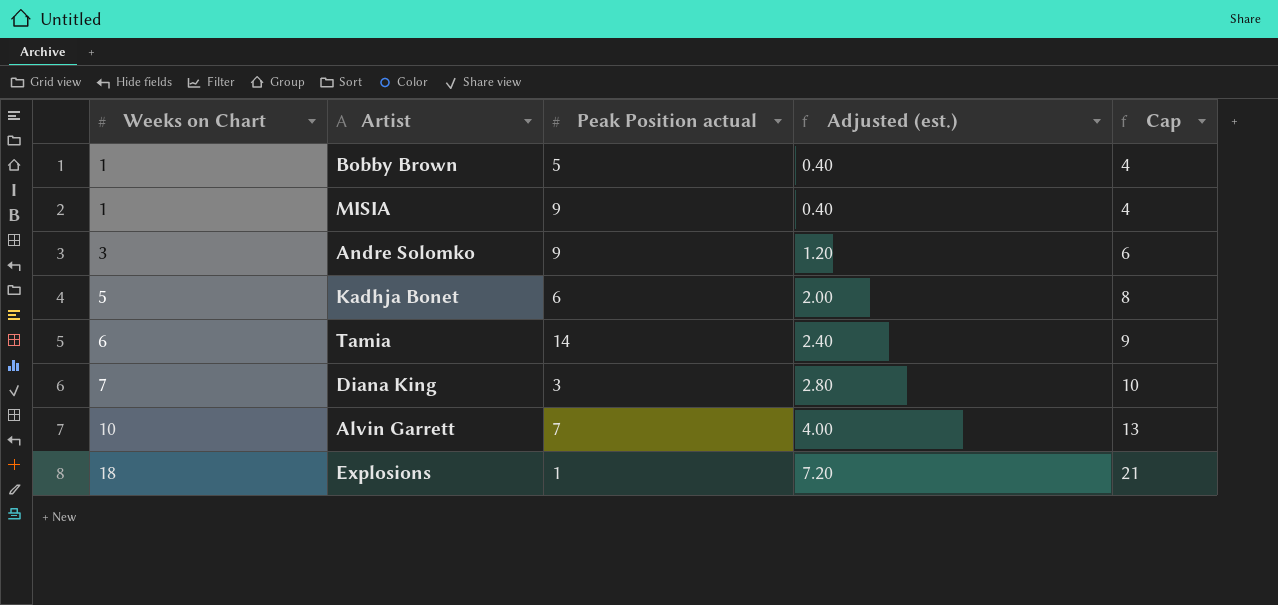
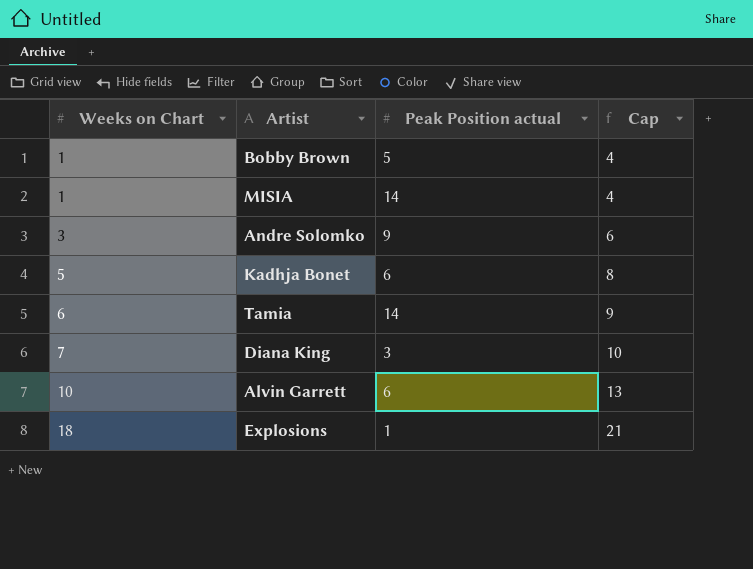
column Adjusted (est.) | formula: [Weeks on Chart] * 0.4 -> none
MISIA | Peak Position actual: 9 -> 14
Alvin Garrett | Peak Position actual: 7 -> 6

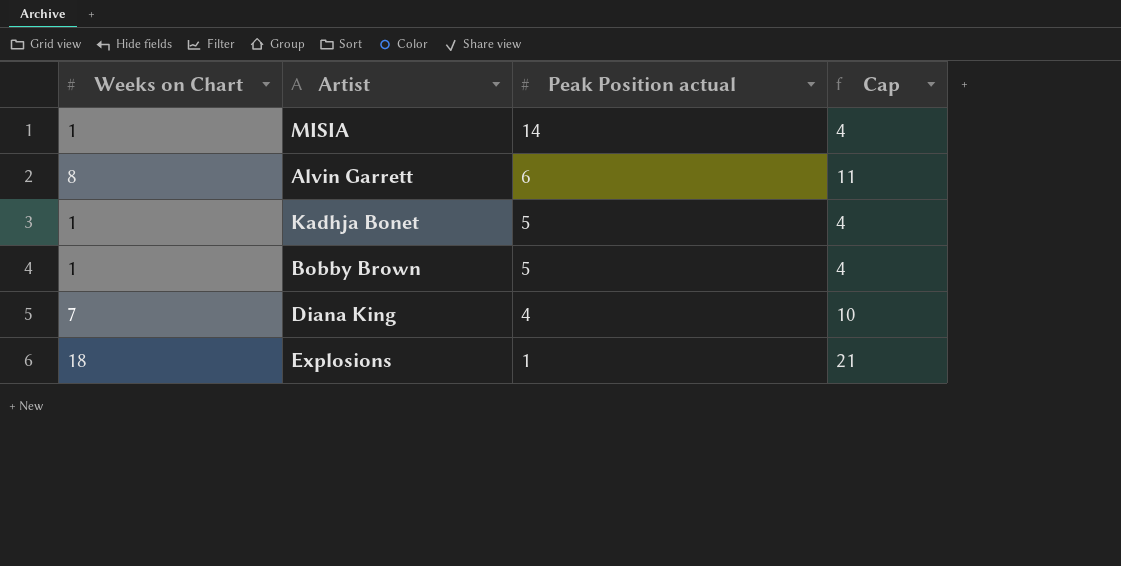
row order: Weeks on Chart ascending -> Peak Position actual descending
row Andre Solomko: 3 | 9 | 6 -> none
row Tamia: 6 | 14 | 9 -> none
Alvin Garrett | Weeks on Chart: 10 -> 8
Alvin Garrett | Cap: 13 -> 11
Kadhja Bonet | Weeks on Chart: 5 -> 1
Kadhja Bonet | Peak Position actual: 6 -> 5
Kadhja Bonet | Cap: 8 -> 4
Diana King | Peak Position actual: 3 -> 4

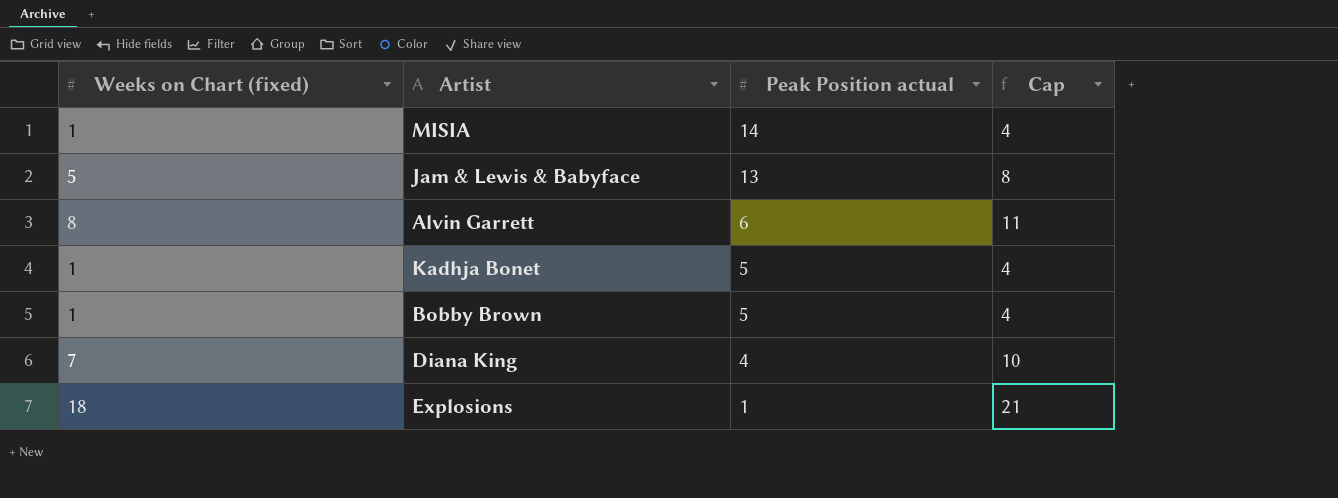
column name: Weeks on Chart -> Weeks on Chart (fixed)
row Jam & Lewis & Babyface: none -> 5 | 13 | 8

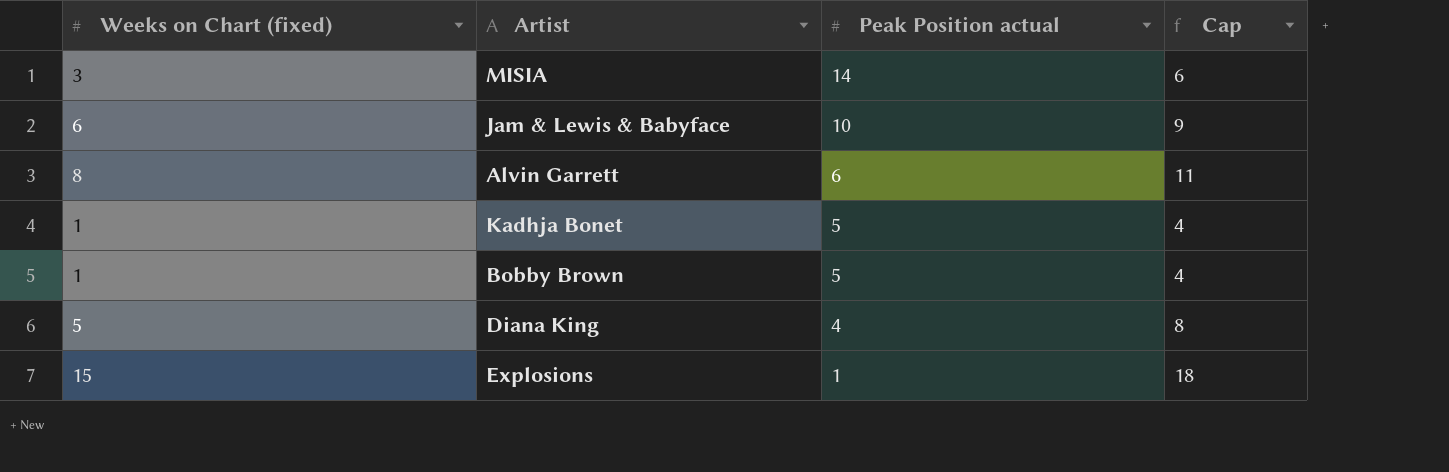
MISIA | Weeks on Chart (fixed): 1 -> 3
MISIA | Cap: 4 -> 6
Jam & Lewis & Babyface | Weeks on Chart (fixed): 5 -> 6
Jam & Lewis & Babyface | Peak Position actual: 13 -> 10
Jam & Lewis & Babyface | Cap: 8 -> 9
Diana King | Weeks on Chart (fixed): 7 -> 5
Diana King | Cap: 10 -> 8
Explosions | Weeks on Chart (fixed): 18 -> 15
Explosions | Cap: 21 -> 18

